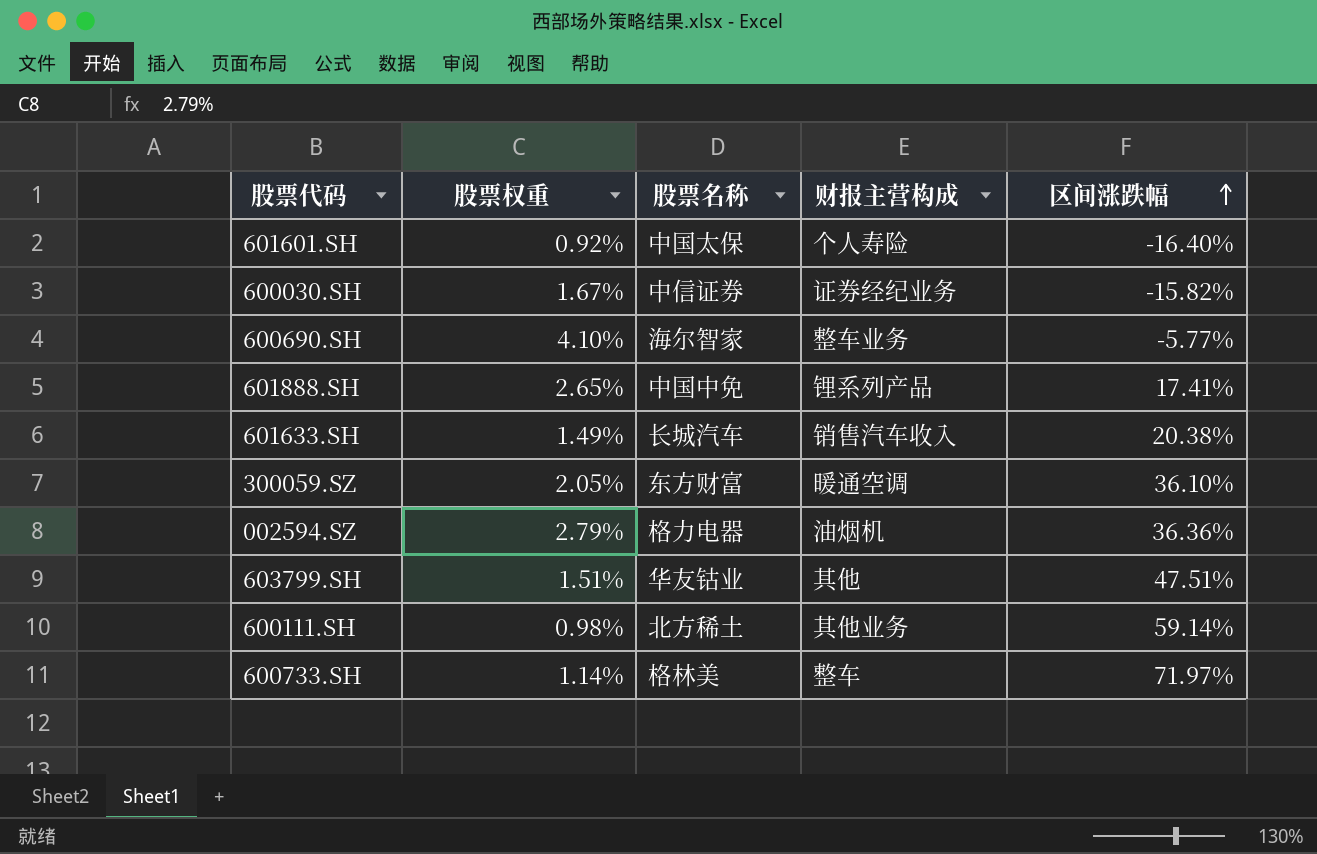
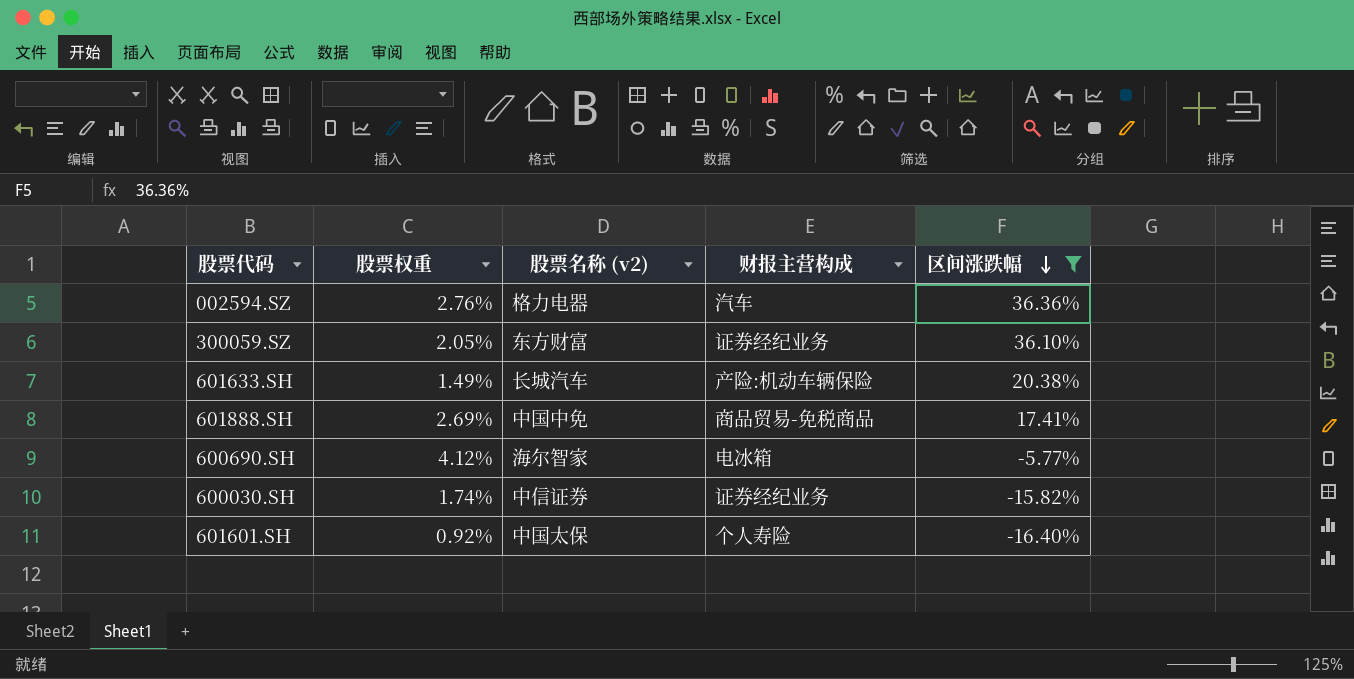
filter: none -> 区间涨跌幅 <= 36.36%
row order: 区间涨跌幅 ascending -> 区间涨跌幅 descending
column name: 股票名称 -> 股票名称 (v2)
002594.SZ | 股票权重: 2.79% -> 2.76%
002594.SZ | 财报主营构成: 油烟机 -> 汽车
300059.SZ | 财报主营构成: 暖通空调 -> 证券经纪业务
601633.SH | 财报主营构成: 销售汽车收入 -> 产险:机动车辆保险
601888.SH | 股票权重: 2.65% -> 2.69%
601888.SH | 财报主营构成: 锂系列产品 -> 商品贸易-免税商品
600690.SH | 股票权重: 4.10% -> 4.12%
600690.SH | 财报主营构成: 整车业务 -> 电冰箱
600030.SH | 股票权重: 1.67% -> 1.74%

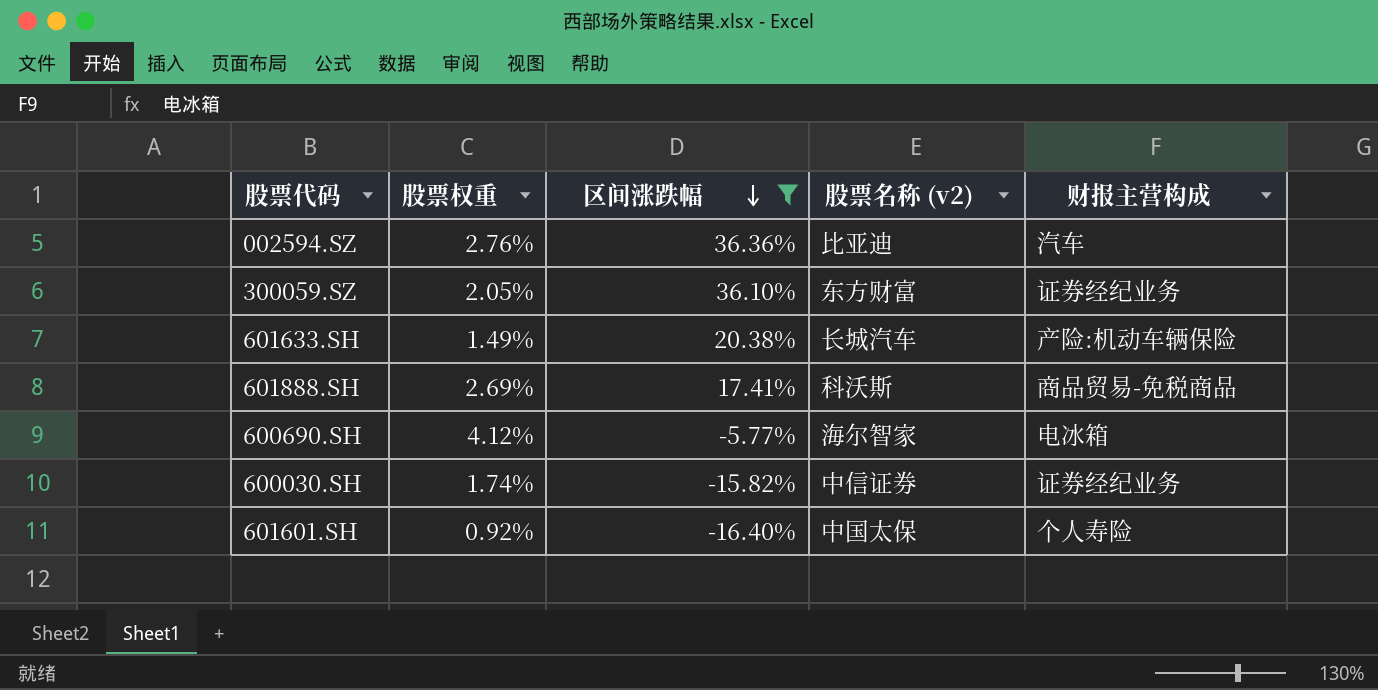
column 区间涨跌幅 | position: 5 -> 3
002594.SZ | 股票名称 (v2): 格力电器 -> 比亚迪
601888.SH | 股票名称 (v2): 中国中免 -> 科沃斯

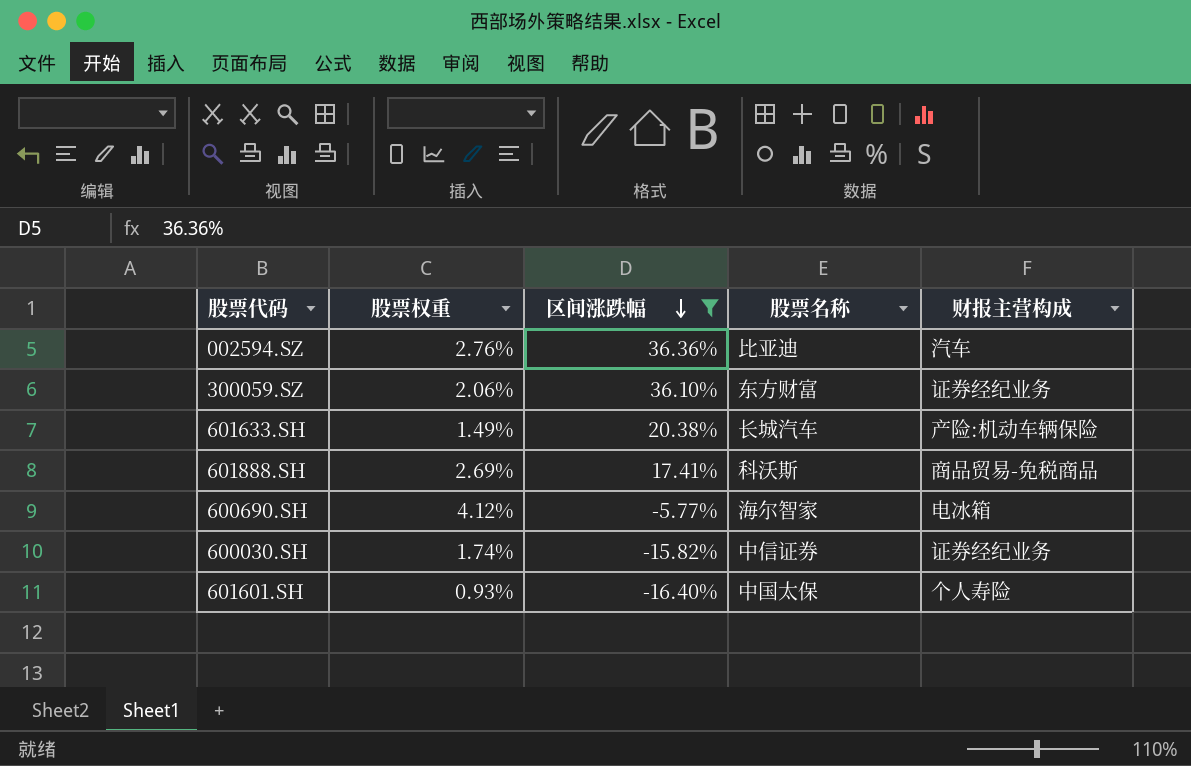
column name: 股票名称 (v2) -> 股票名称
300059.SZ | 股票权重: 2.05% -> 2.06%
601601.SH | 股票权重: 0.92% -> 0.93%

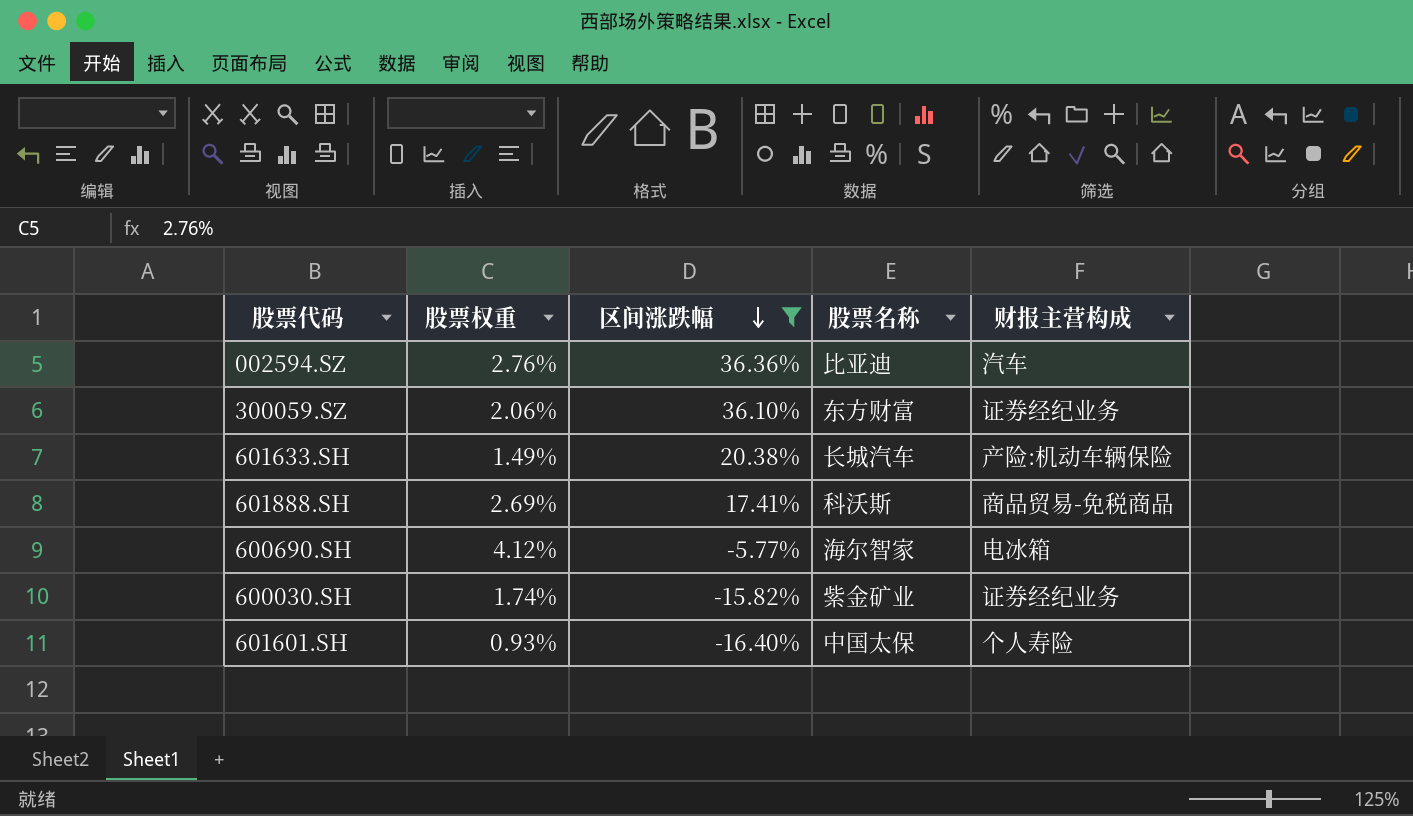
600030.SH | 股票名称: 中信证券 -> 紫金矿业

